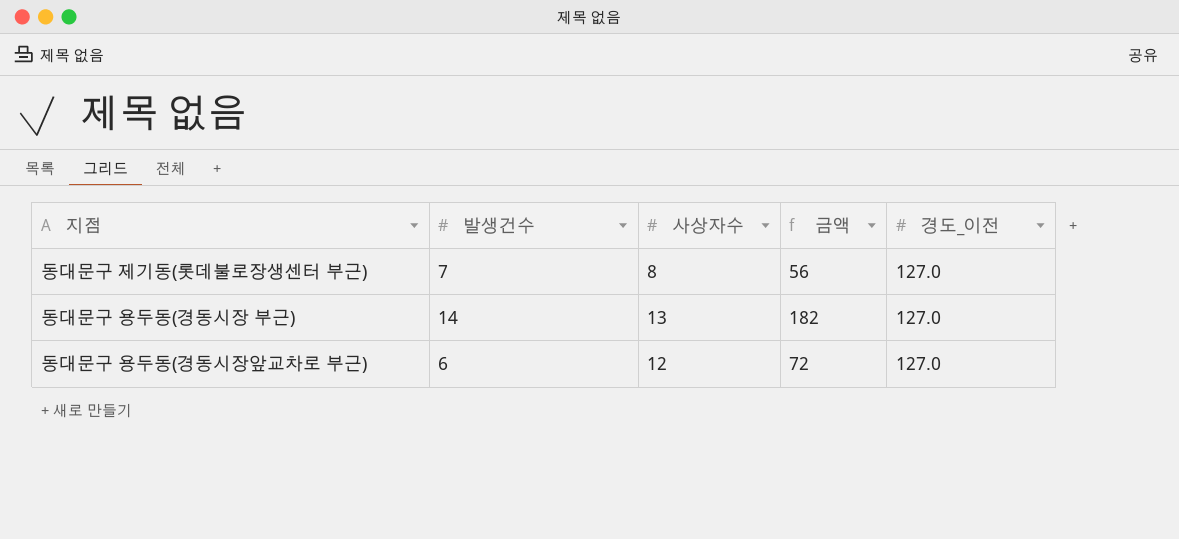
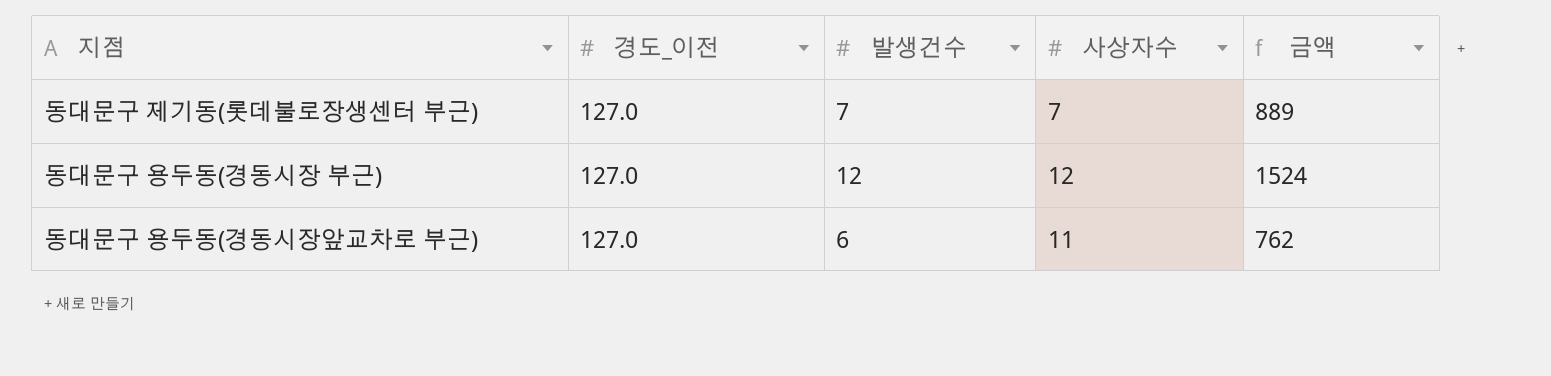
column 경도_이전 | position: 5 -> 2
column 금액 | formula: [발생건수] * [사상자수] -> [경도_이전] * [발생건수]
동대문구 제기동(롯데불로장생센터 부근) | 사상자수: 8 -> 7
동대문구 용두동(경동시장 부근) | 발생건수: 14 -> 12
동대문구 용두동(경동시장 부근) | 사상자수: 13 -> 12
동대문구 용두동(경동시장앞교차로 부근) | 사상자수: 12 -> 11

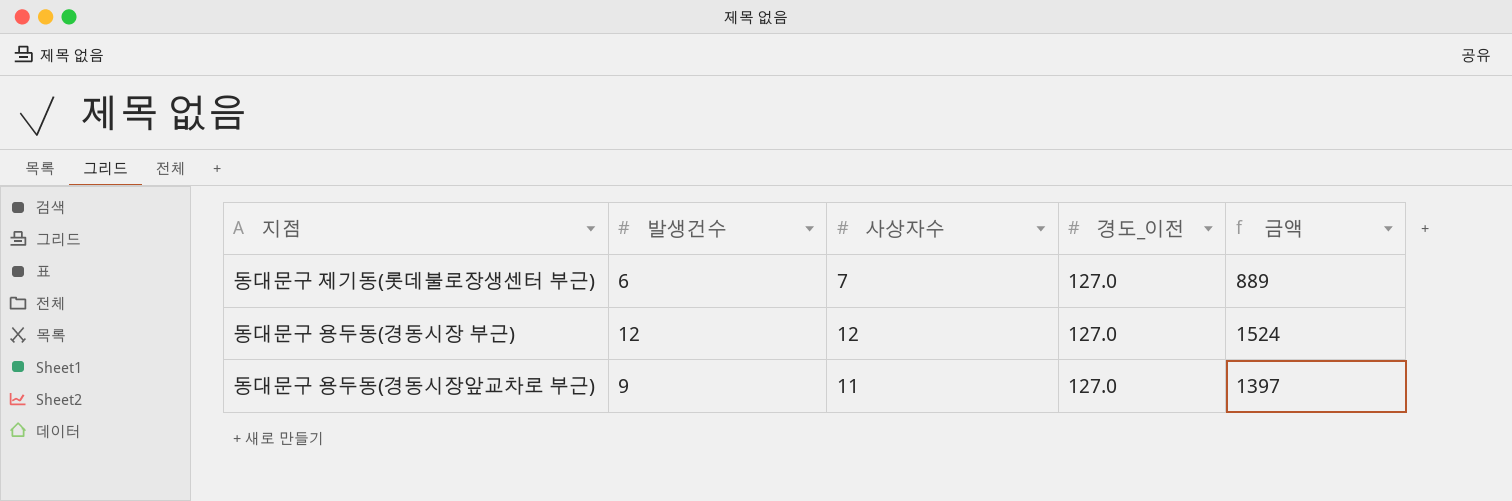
column 경도_이전 | position: 2 -> 4
column 금액 | formula: [경도_이전] * [발생건수] -> [사상자수] * [경도_이전]
동대문구 제기동(롯데불로장생센터 부근) | 발생건수: 7 -> 6
동대문구 용두동(경동시장앞교차로 부근) | 발생건수: 6 -> 9

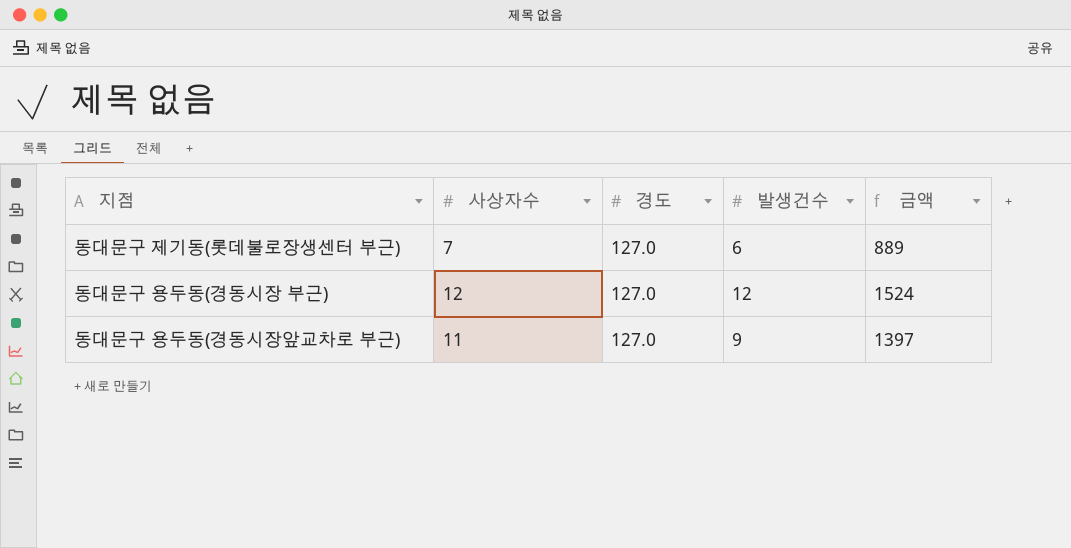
column name: 경도_이전 -> 경도
column 발생건수 | position: 2 -> 4

